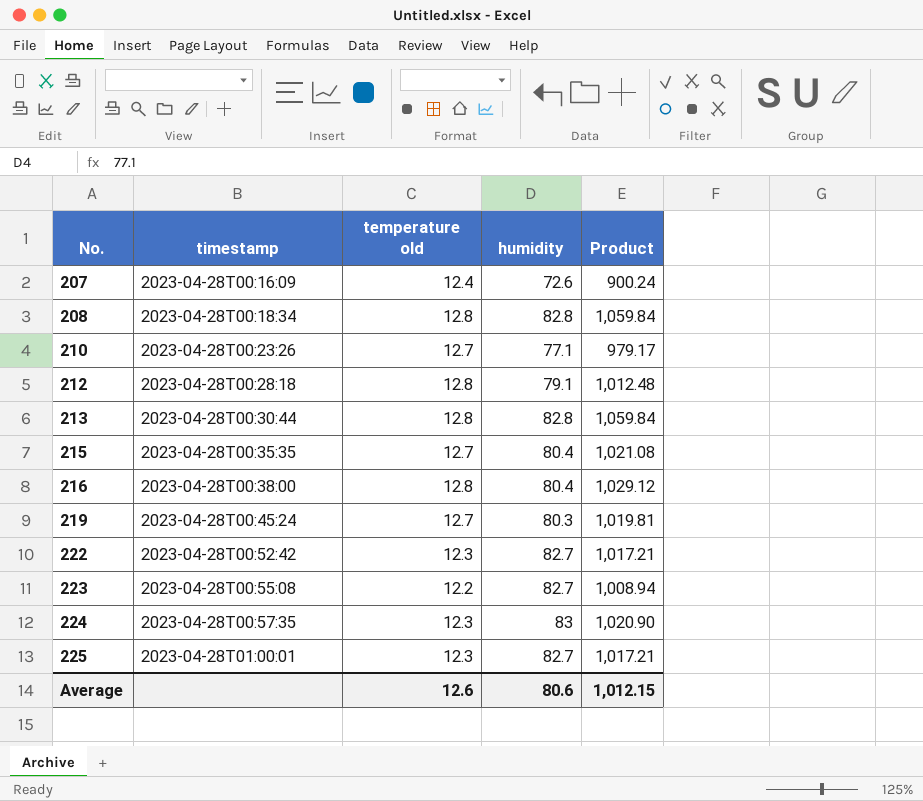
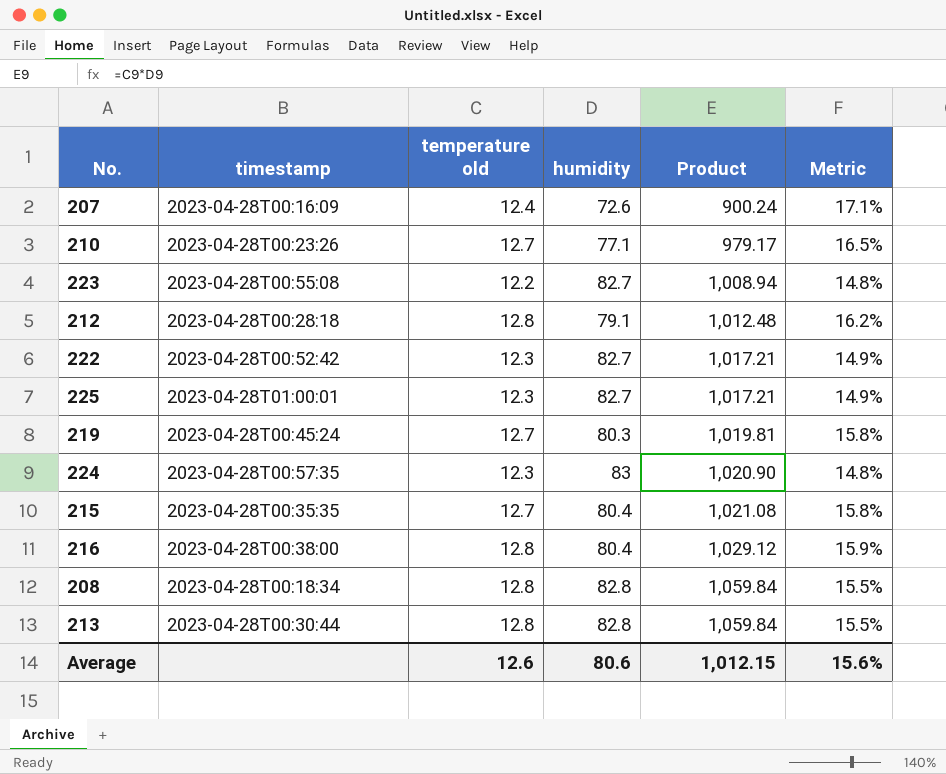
row order: No. ascending -> Product ascending
column Metric | formula: none -> [temperature old] / [humidity]

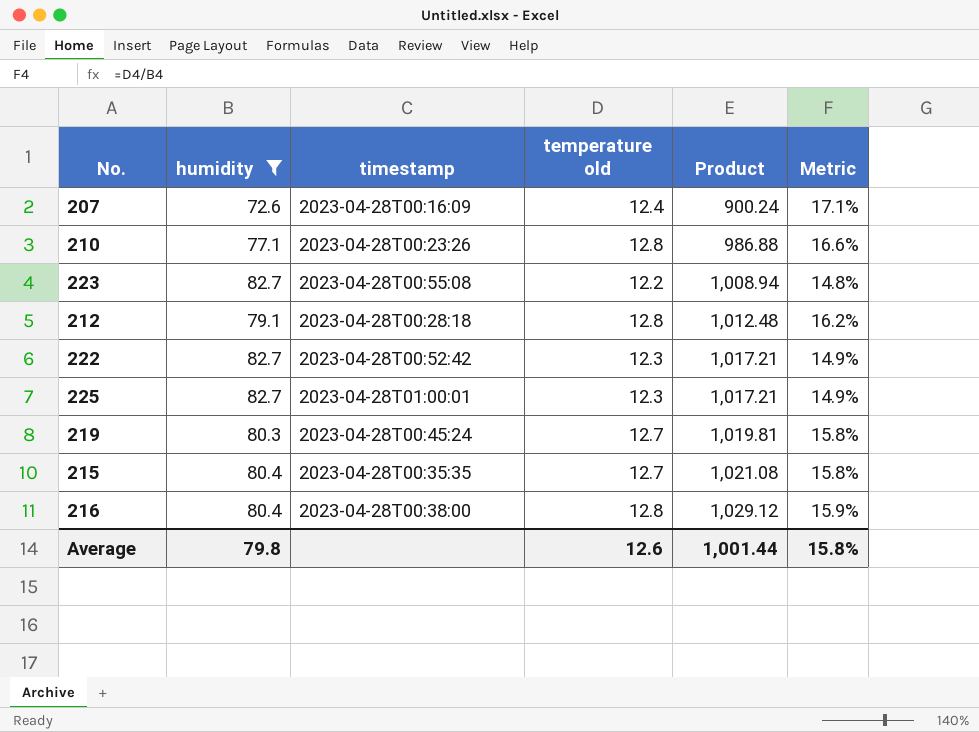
filter: none -> humidity <= 82.7
column humidity | position: 4 -> 2
210 | temperature old: 12.7 -> 12.8
210 | Product: 979.17 -> 986.88
210 | Metric: 16.5% -> 16.6%
Average | humidity: 80.6 -> 79.8
Average | Product: 1,012.15 -> 1,001.44
Average | Metric: 15.6% -> 15.8%

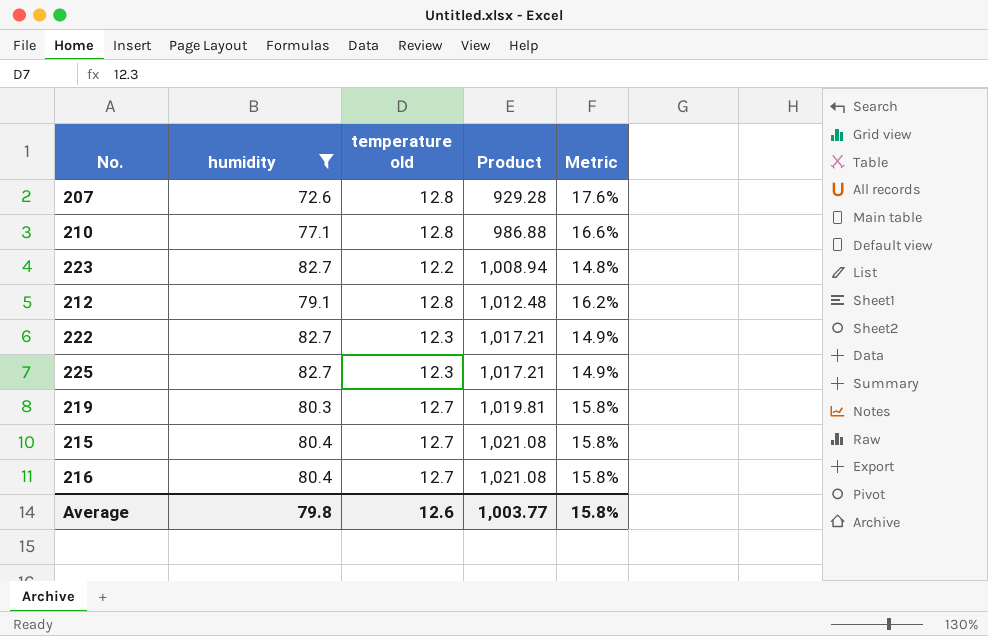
column timestamp | position: 3 -> none
207 | temperature old: 12.4 -> 12.8
207 | Product: 900.24 -> 929.28
207 | Metric: 17.1% -> 17.6%
216 | temperature old: 12.8 -> 12.7
216 | Product: 1,029.12 -> 1,021.08
216 | Metric: 15.9% -> 15.8%
Average | Product: 1,001.44 -> 1,003.77

